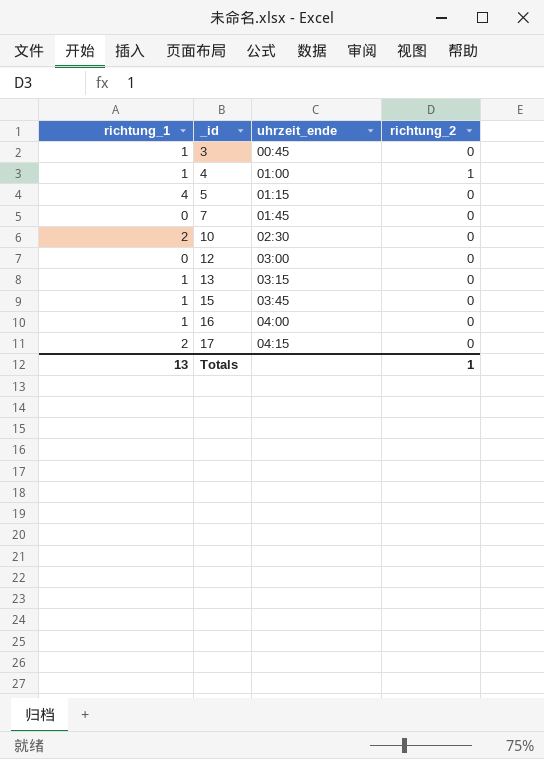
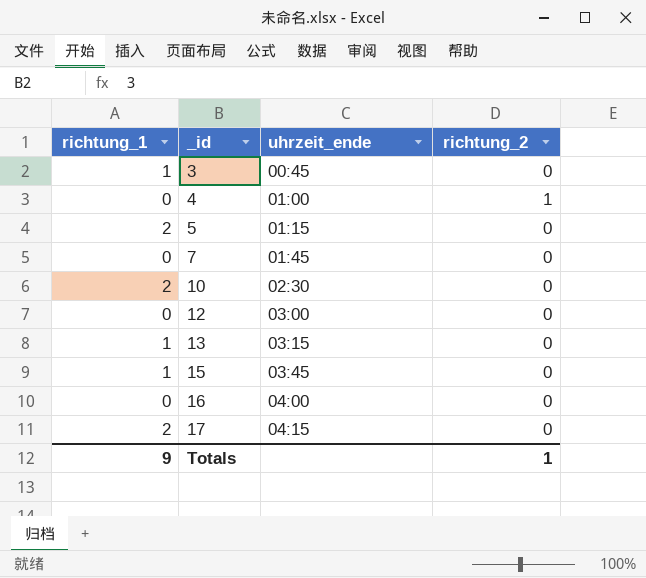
4 | richtung_1: 1 -> 0
5 | richtung_1: 4 -> 2
16 | richtung_1: 1 -> 0
Totals | richtung_1: 13 -> 9

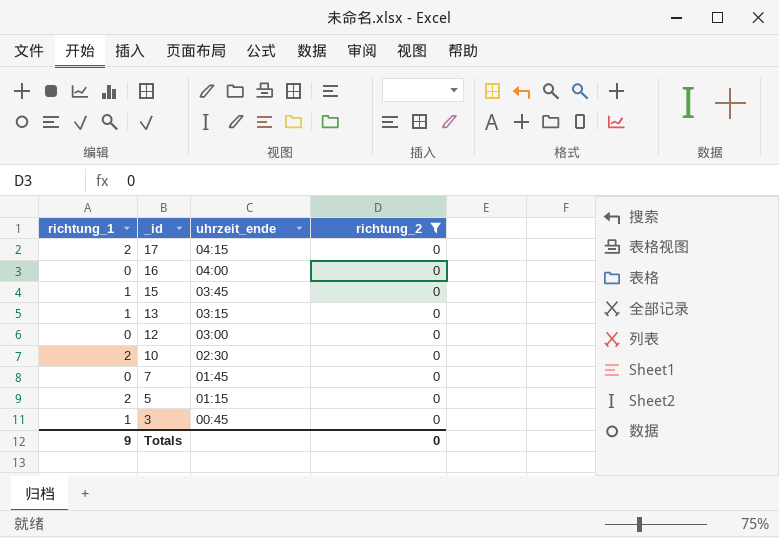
filter: none -> richtung_2 = 0
row order: _id ascending -> _id descending
Totals | richtung_2: 1 -> 0

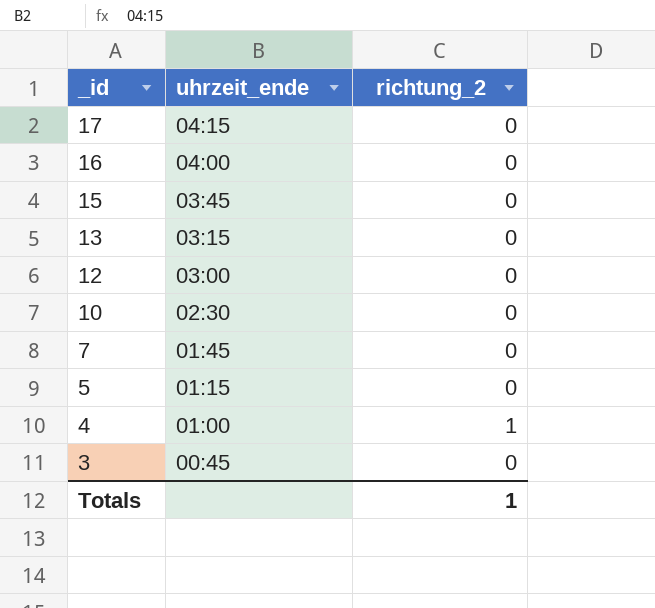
filter: richtung_2 = 0 -> none
column richtung_1 | position: 1 -> none
Totals | richtung_2: 0 -> 1

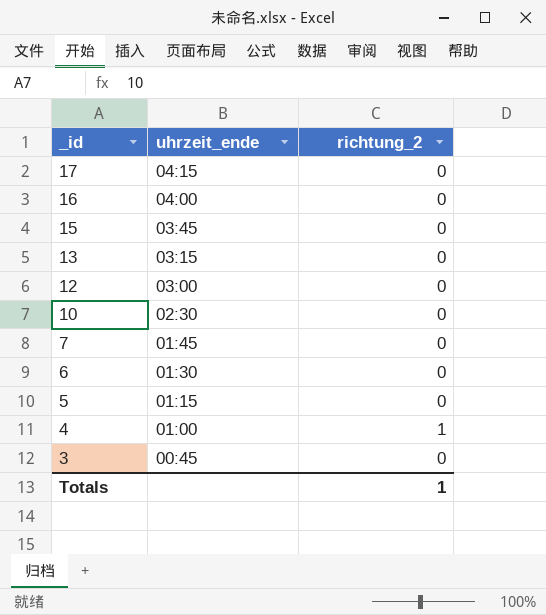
row 6: none -> 01:30 | 0

